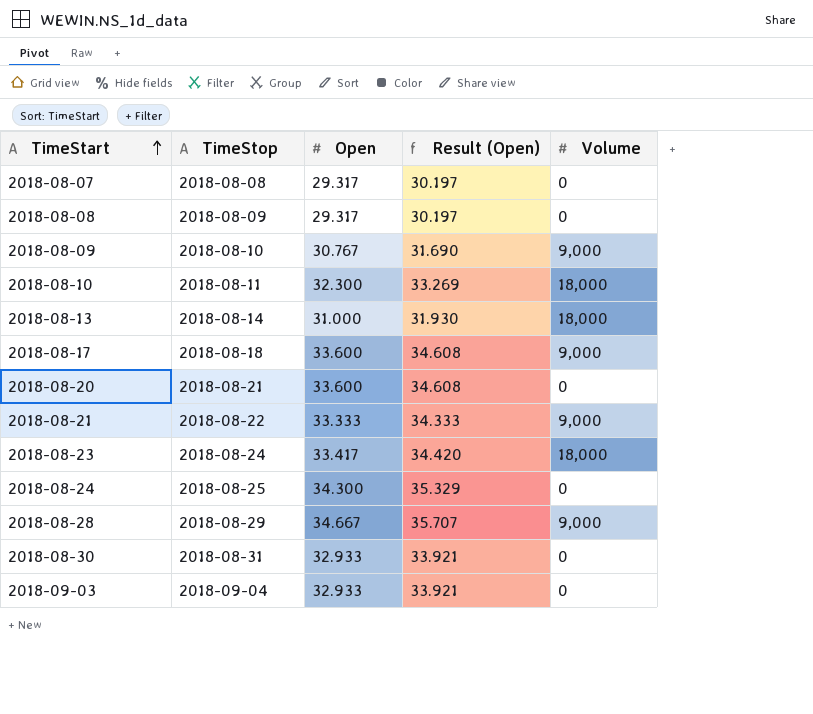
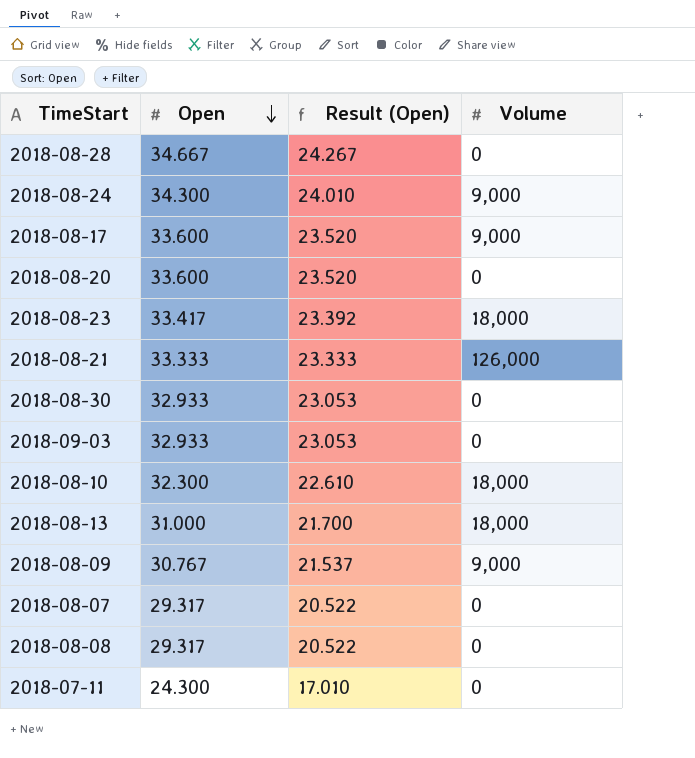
row order: TimeStart ascending -> Open descending
column TimeStop | position: 2 -> none
column Result (Open) | formula: [Open] * 1.03 -> [Open] * 0.7
2018-08-28 | Volume: 9,000 -> 0
2018-08-24 | Volume: 0 -> 9,000
2018-08-21 | Volume: 9,000 -> 126,000
row 2018-07-11: none -> 24.300 | 17.010 | 0

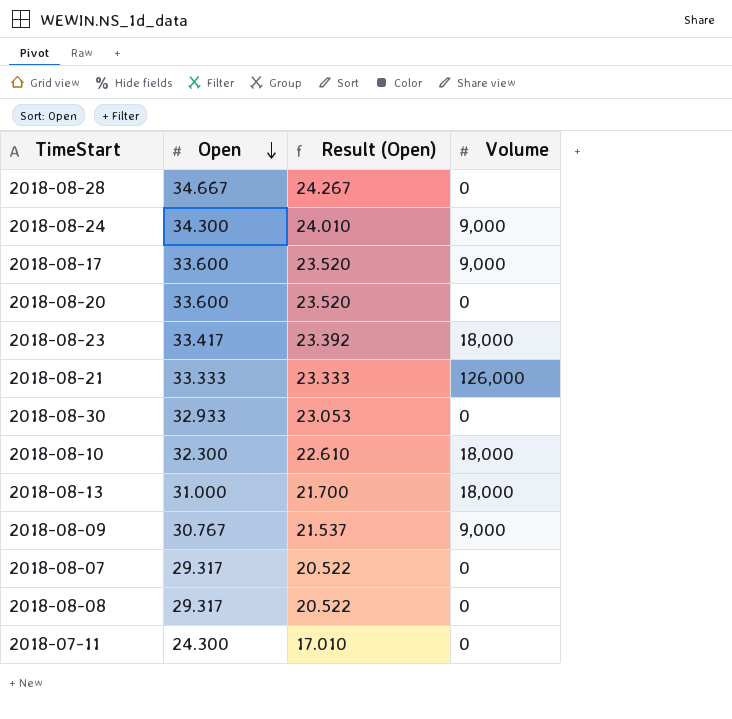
row 2018-09-03: 32.933 | 23.053 | 0 -> none

